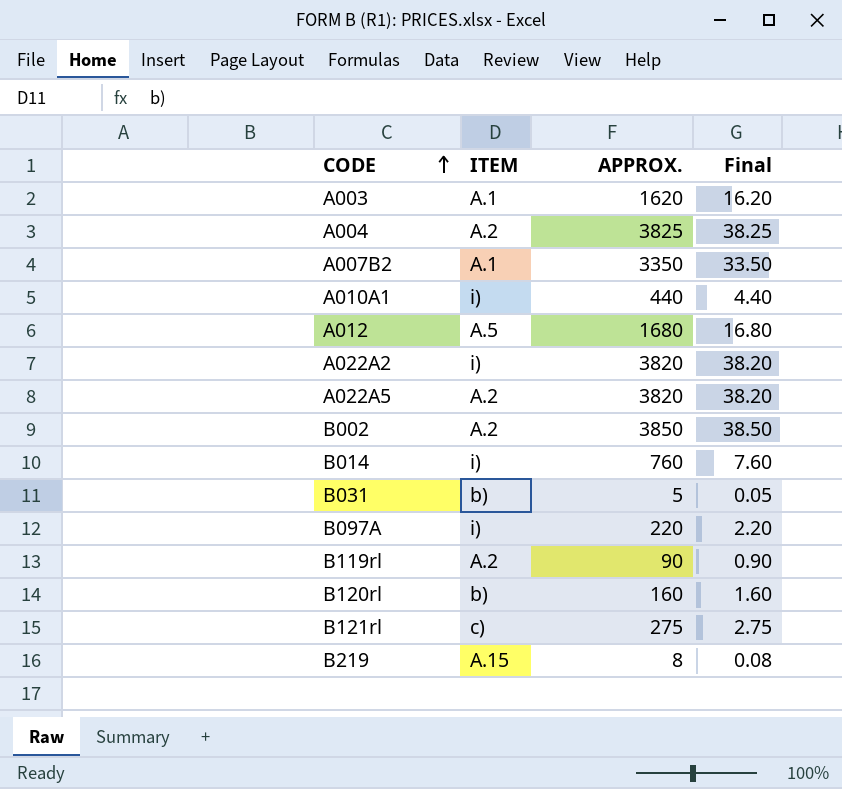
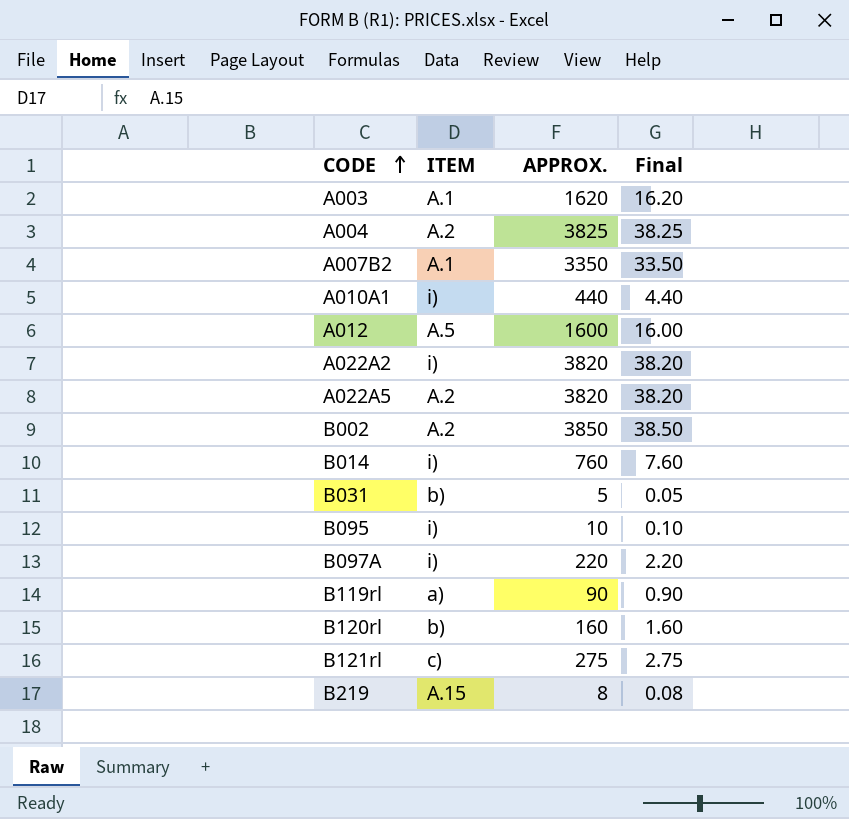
A012 | APPROX.: 1680 -> 1600
A012 | Final: 16.80 -> 16.00
row B095: none -> i) | 10 | 0.10
B119rl | ITEM: A.2 -> a)

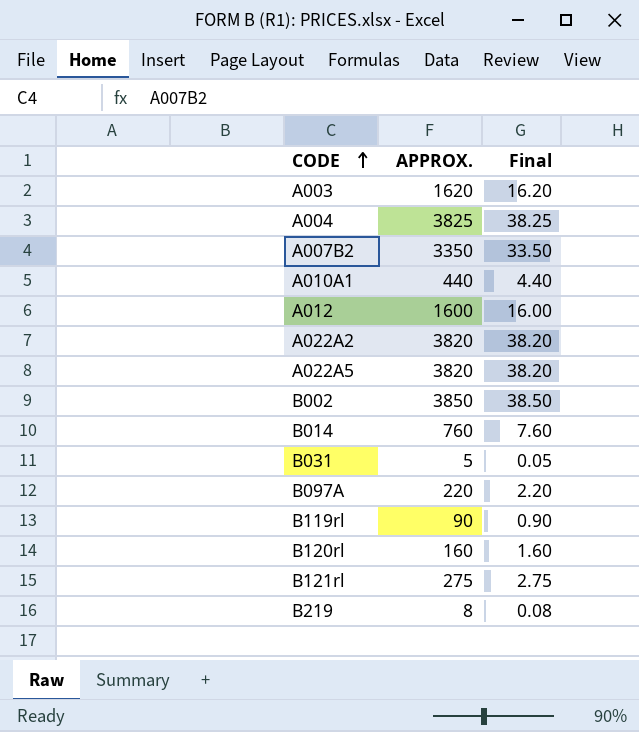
column ITEM | position: 2 -> none
row B095: i) | 10 | 0.10 -> none

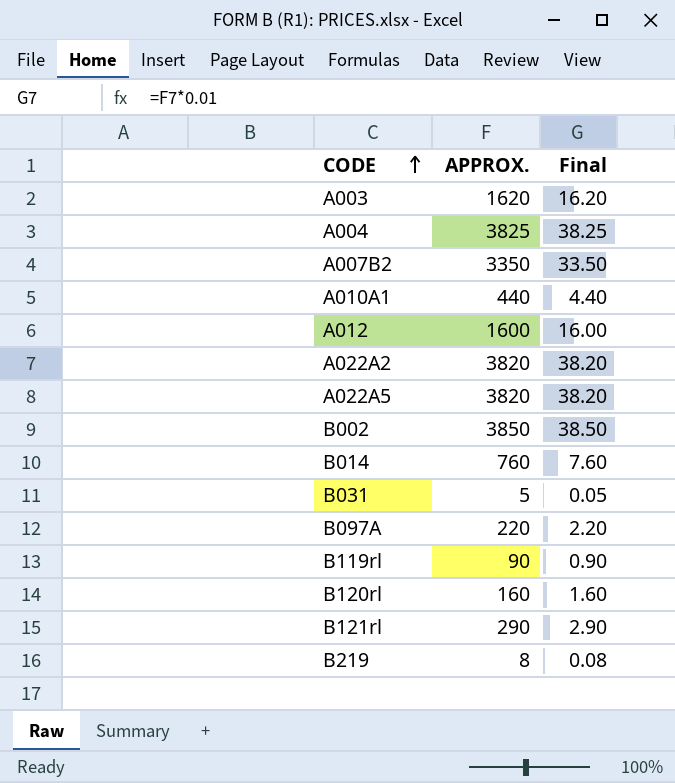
B121rl | APPROX.: 275 -> 290
B121rl | Final: 2.75 -> 2.90

